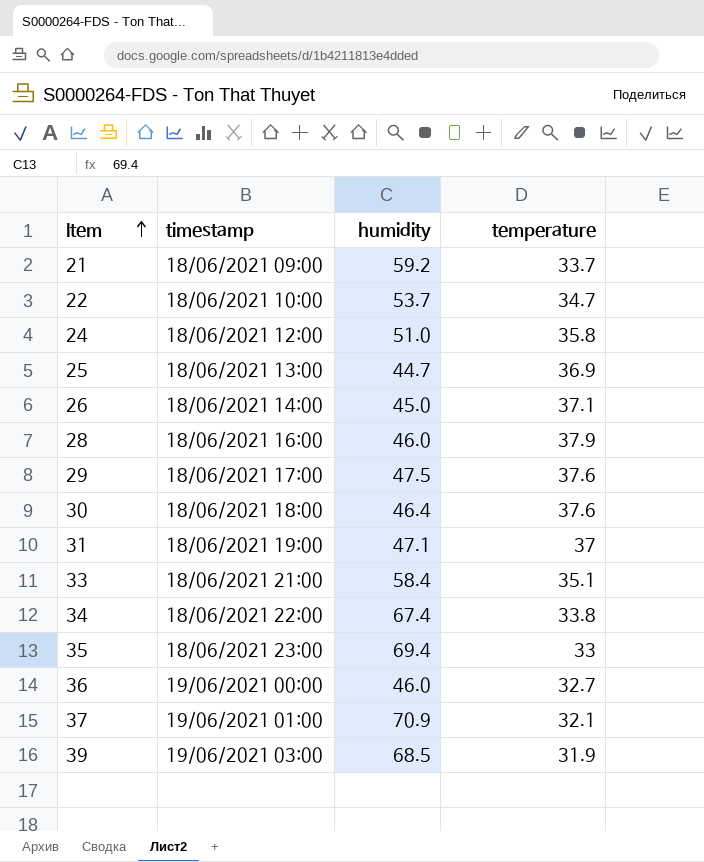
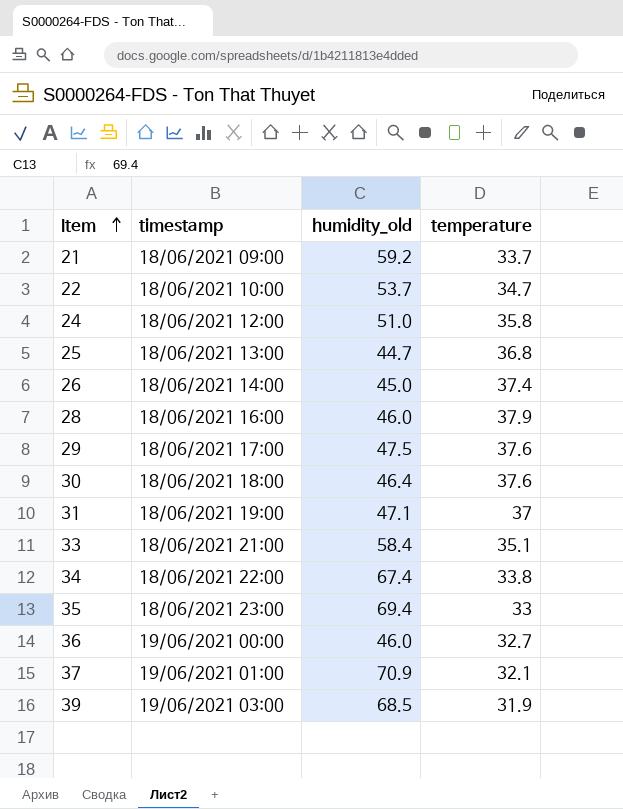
column name: humidity -> humidity_old
25 | temperature: 36.9 -> 36.8
26 | temperature: 37.1 -> 37.4

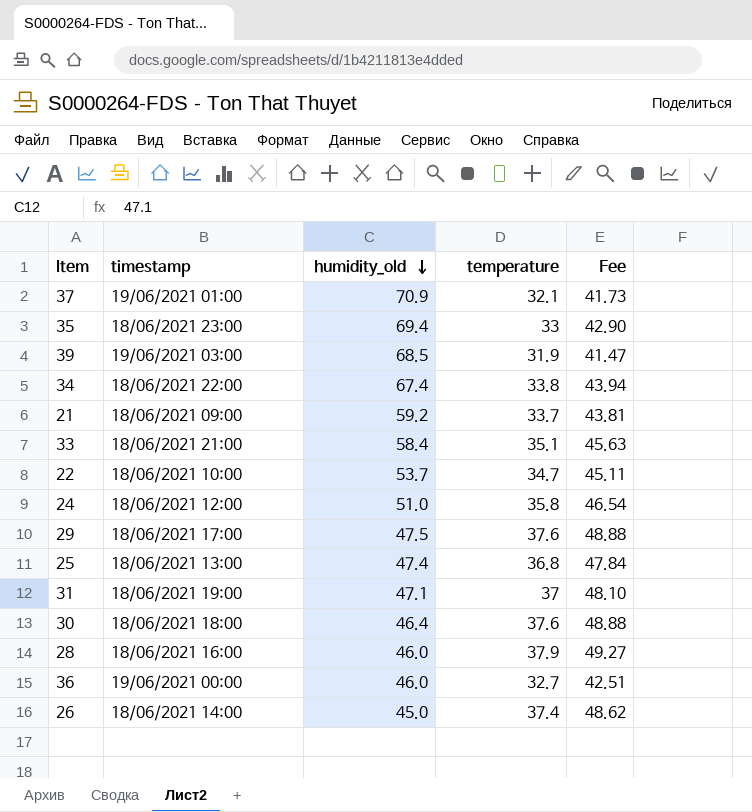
row order: Item ascending -> humidity_old descending
column Fee | formula: none -> [temperature] * 1.3
25 | humidity_old: 44.7 -> 47.4

